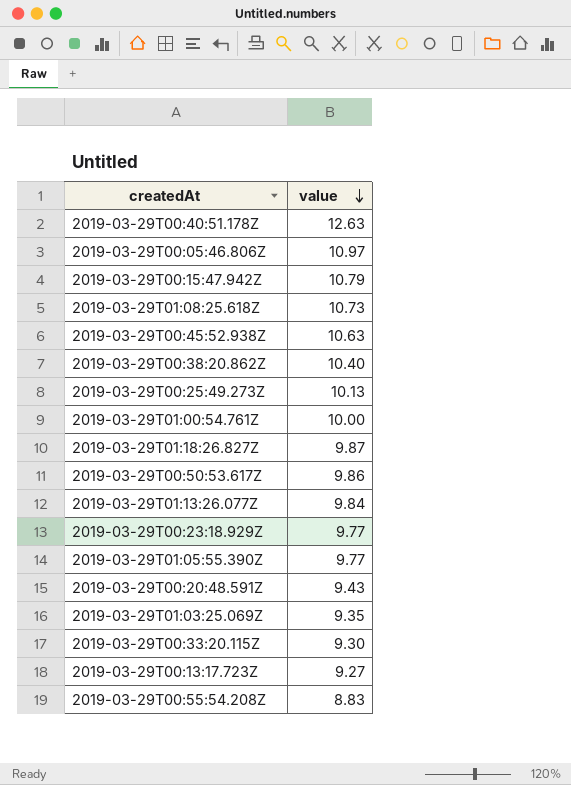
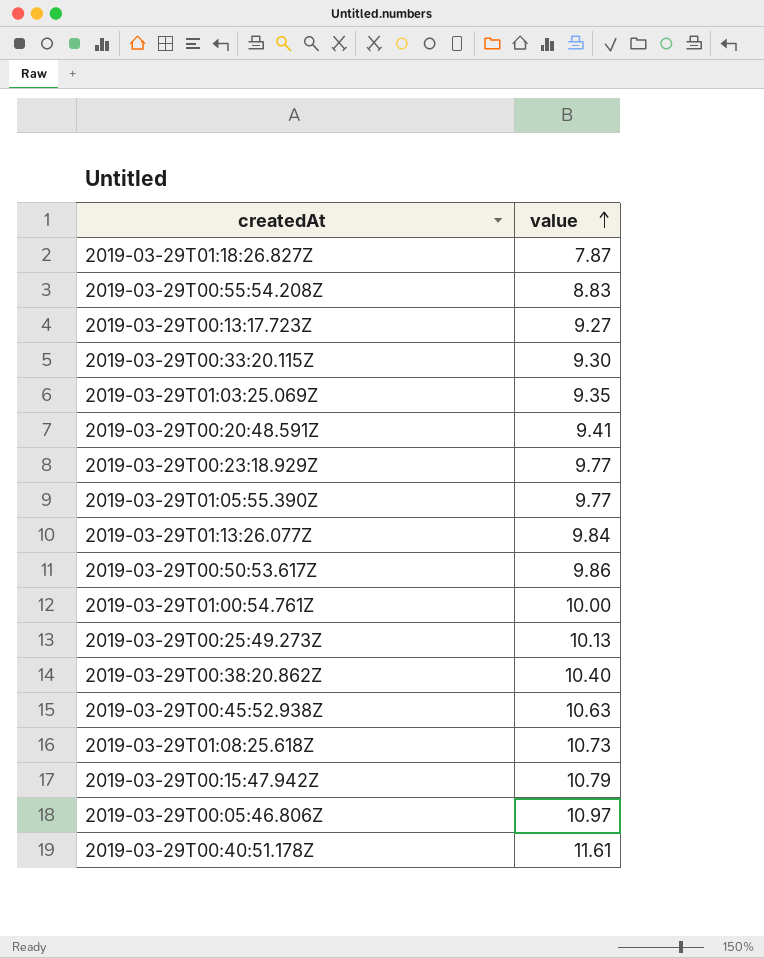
row order: value descending -> value ascending
2019-03-29T01:18:26.827Z | value: 9.87 -> 7.87
2019-03-29T00:20:48.591Z | value: 9.43 -> 9.41
2019-03-29T00:40:51.178Z | value: 12.63 -> 11.61

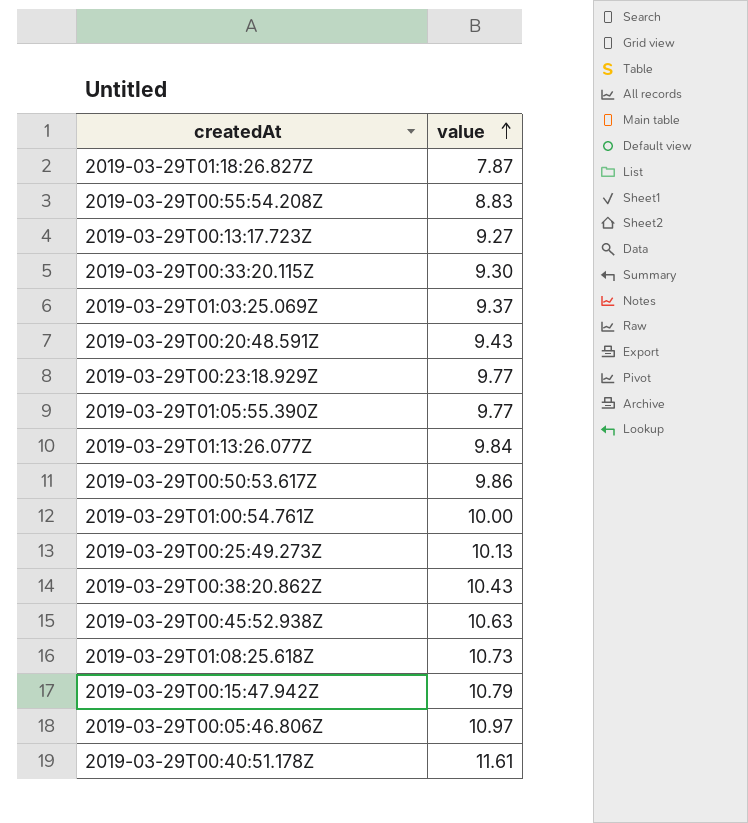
2019-03-29T01:03:25.069Z | value: 9.35 -> 9.37
2019-03-29T00:20:48.591Z | value: 9.41 -> 9.43
2019-03-29T00:38:20.862Z | value: 10.40 -> 10.43

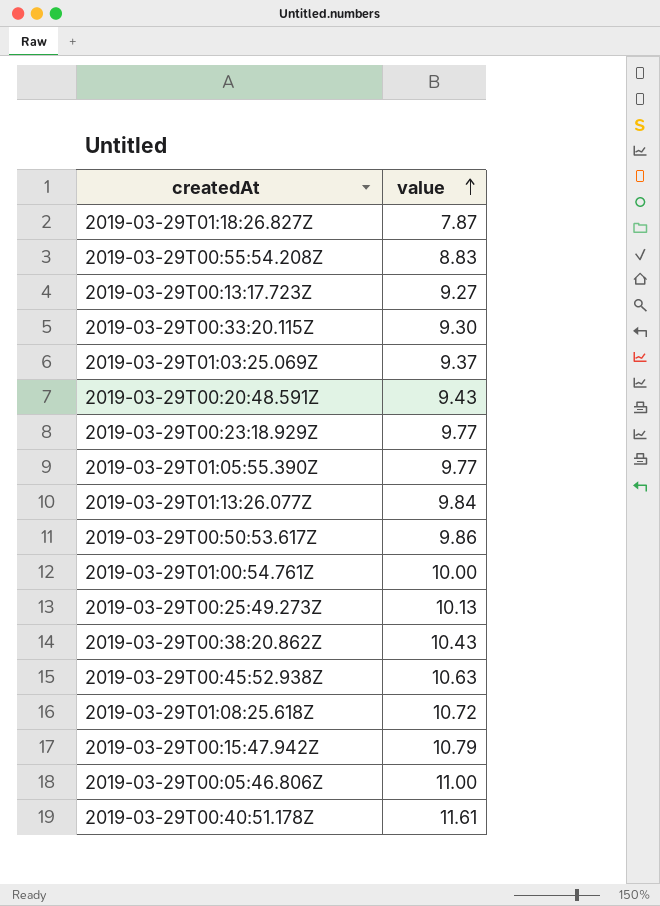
2019-03-29T01:08:25.618Z | value: 10.73 -> 10.72
2019-03-29T00:05:46.806Z | value: 10.97 -> 11.00

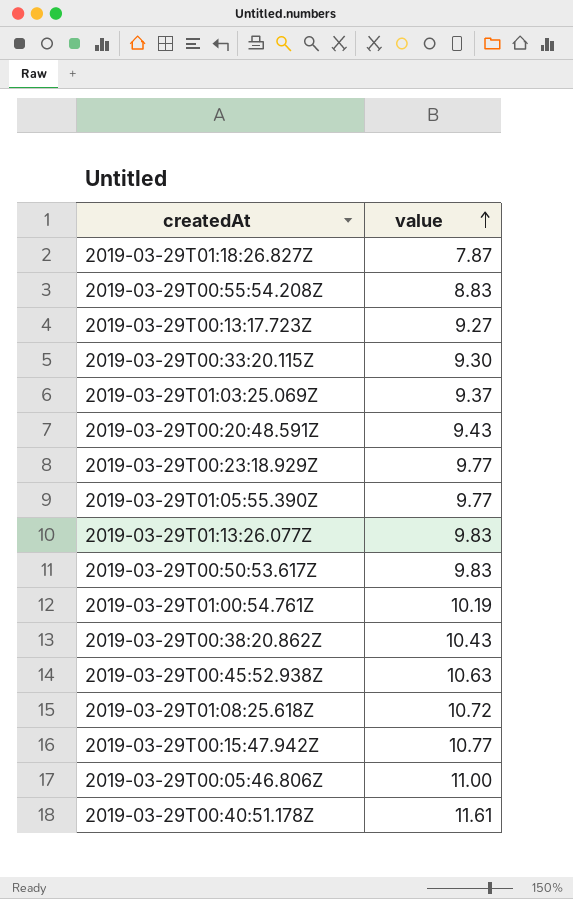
row 2019-03-29T00:25:49.273Z: 10.13 -> none
2019-03-29T01:13:26.077Z | value: 9.84 -> 9.83
2019-03-29T00:50:53.617Z | value: 9.86 -> 9.83
2019-03-29T01:00:54.761Z | value: 10.00 -> 10.19
2019-03-29T00:15:47.942Z | value: 10.79 -> 10.77

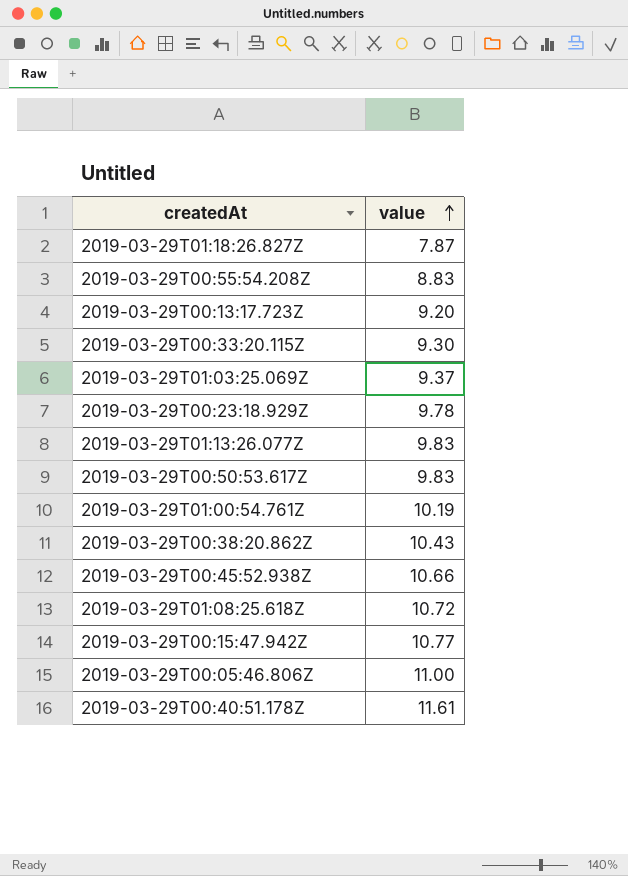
row 2019-03-29T00:20:48.591Z: 9.43 -> none
row 2019-03-29T01:05:55.390Z: 9.77 -> none
2019-03-29T00:13:17.723Z | value: 9.27 -> 9.20
2019-03-29T00:23:18.929Z | value: 9.77 -> 9.78
2019-03-29T00:45:52.938Z | value: 10.63 -> 10.66

